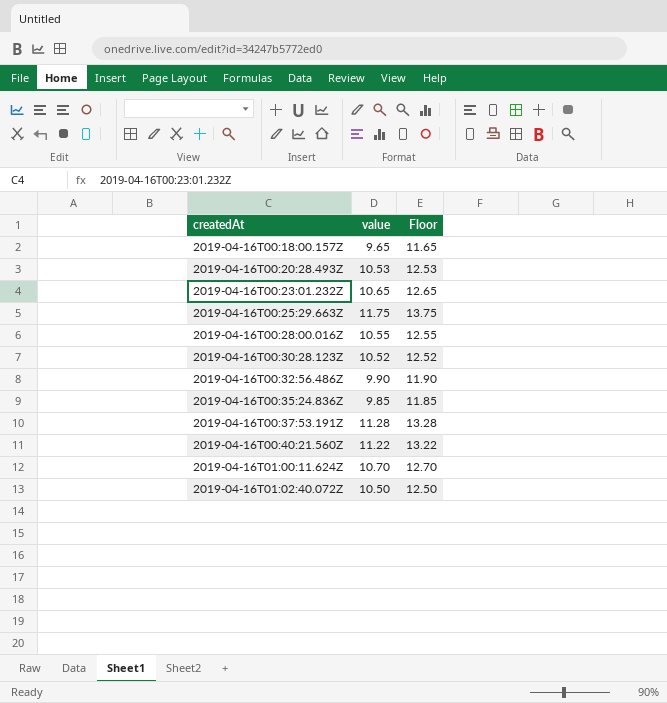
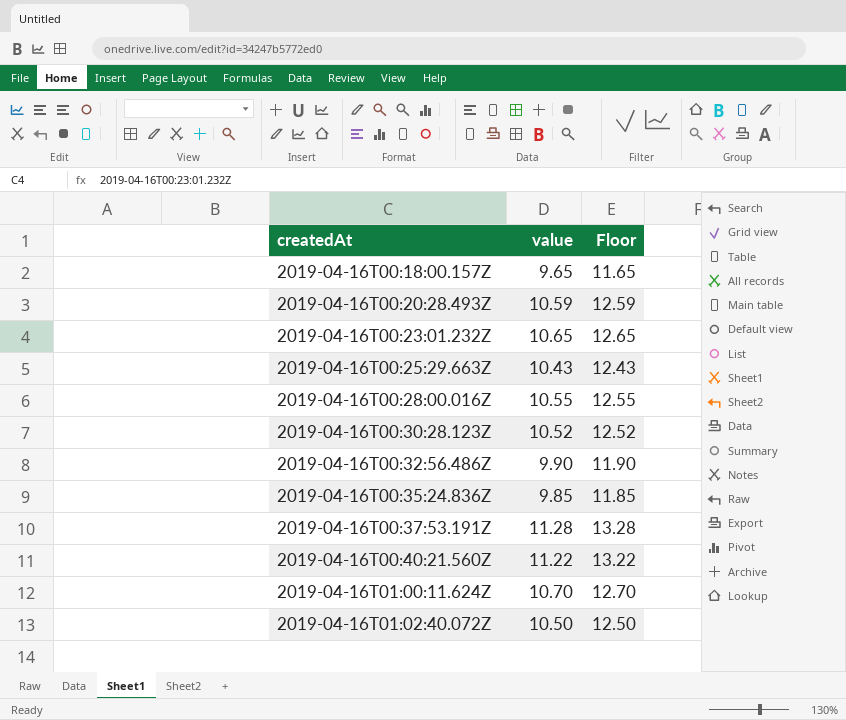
2019-04-16T00:20:28.493Z | value: 10.53 -> 10.59
2019-04-16T00:20:28.493Z | Floor: 12.53 -> 12.59
2019-04-16T00:25:29.663Z | value: 11.75 -> 10.43
2019-04-16T00:25:29.663Z | Floor: 13.75 -> 12.43

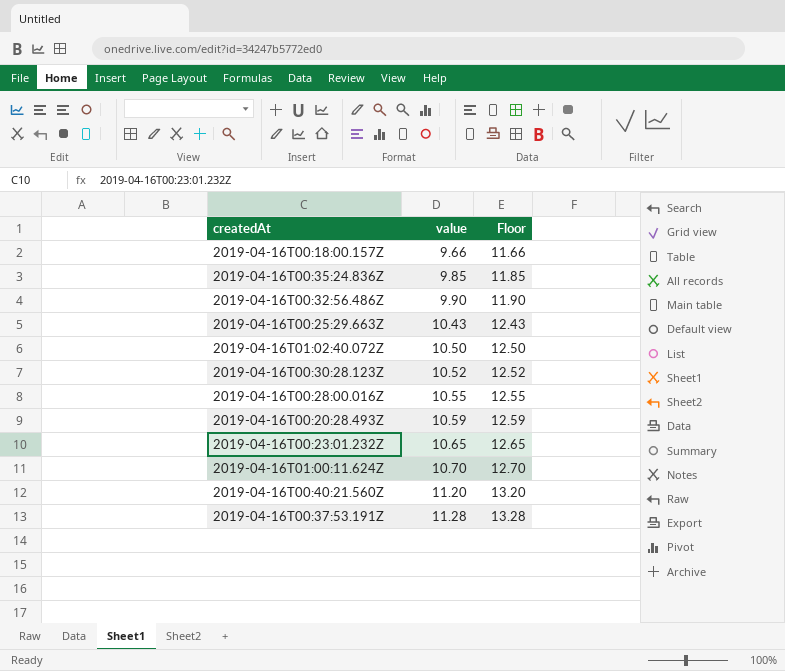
row order: createdAt ascending -> value ascending
2019-04-16T00:18:00.157Z | value: 9.65 -> 9.66
2019-04-16T00:18:00.157Z | Floor: 11.65 -> 11.66
2019-04-16T00:40:21.560Z | value: 11.22 -> 11.20
2019-04-16T00:40:21.560Z | Floor: 13.22 -> 13.20

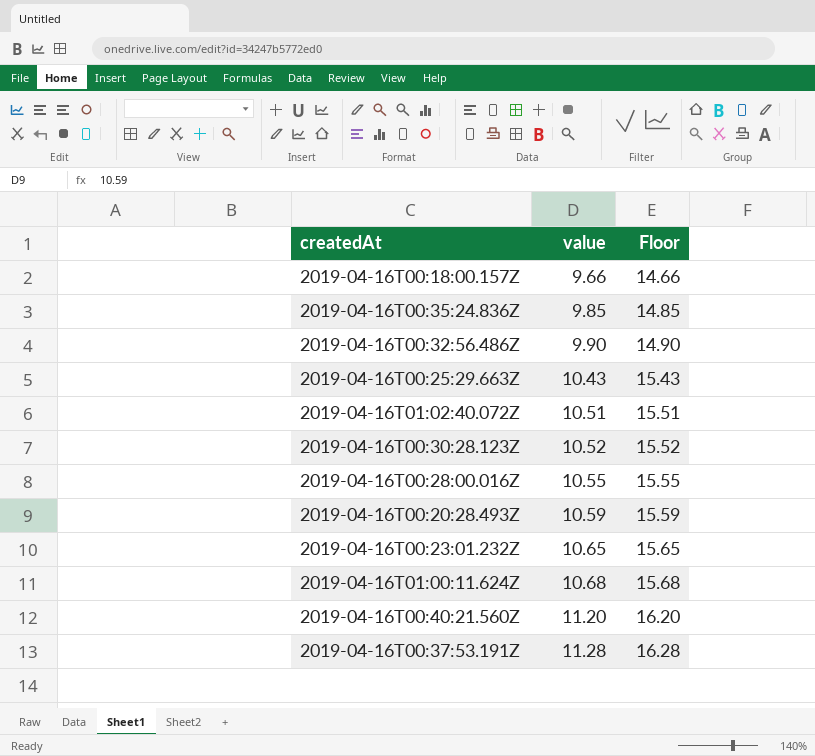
column Floor | formula: [value] + 2 -> [value] + 5
2019-04-16T01:02:40.072Z | value: 10.50 -> 10.51
2019-04-16T01:00:11.624Z | value: 10.70 -> 10.68

